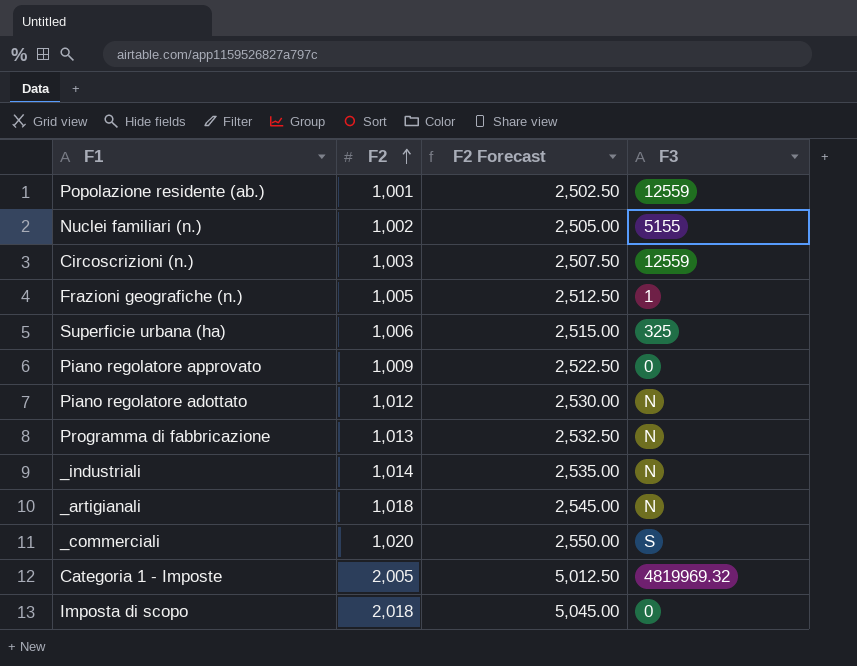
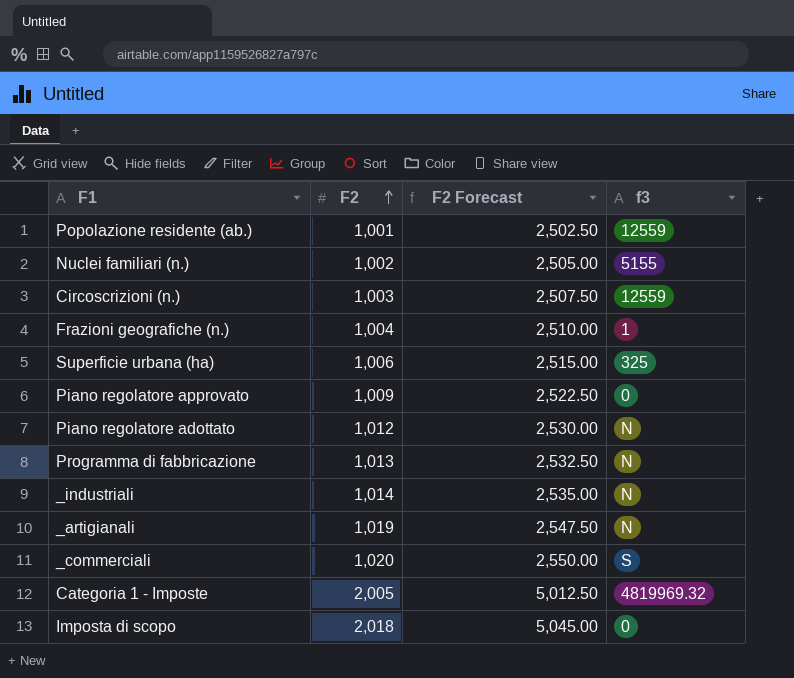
column name: F3 -> f3
Frazioni geografiche (n.) | F2: 1,005 -> 1,004
Frazioni geografiche (n.) | F2 Forecast: 2,512.50 -> 2,510.00
_artigianali | F2: 1,018 -> 1,019
_artigianali | F2 Forecast: 2,545.00 -> 2,547.50

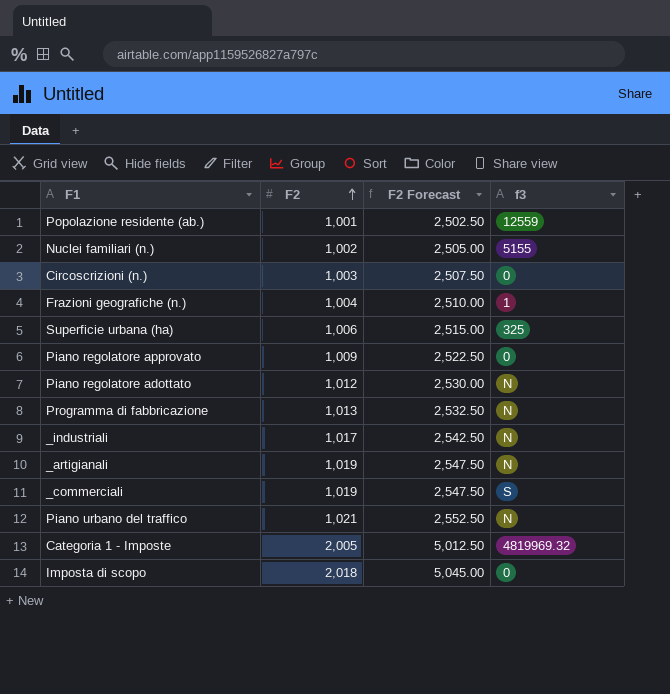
Circoscrizioni (n.) | f3: 12559 -> 0
_industriali | F2: 1,014 -> 1,017
_industriali | F2 Forecast: 2,535.00 -> 2,542.50
_commerciali | F2: 1,020 -> 1,019
_commerciali | F2 Forecast: 2,550.00 -> 2,547.50
row Piano urbano del traffico: none -> 1,021 | 2,552.50 | N

